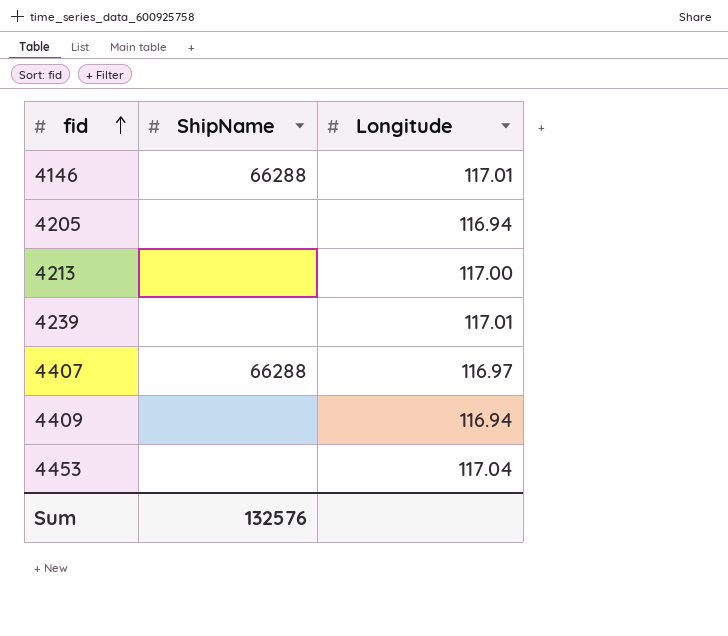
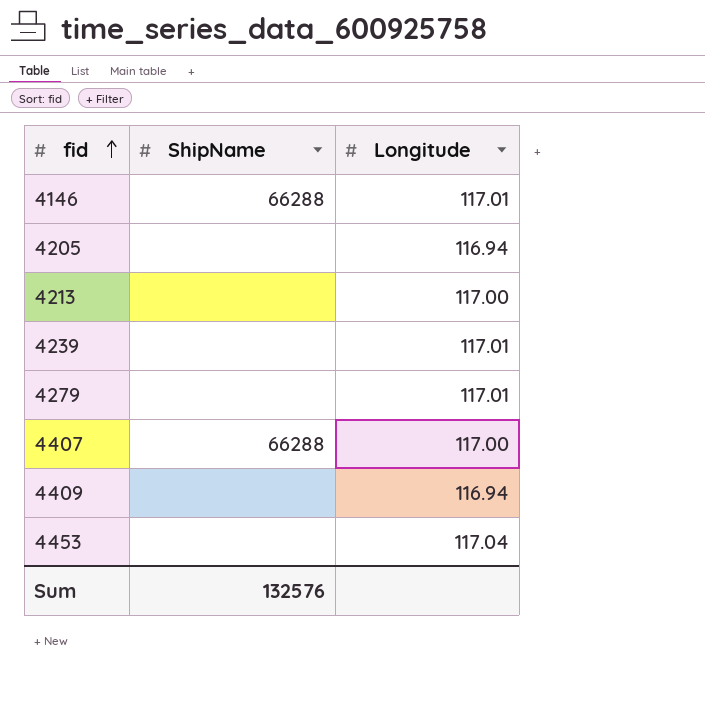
row 4279: none -> none | 117.01
4407 | Longitude: 116.97 -> 117.00

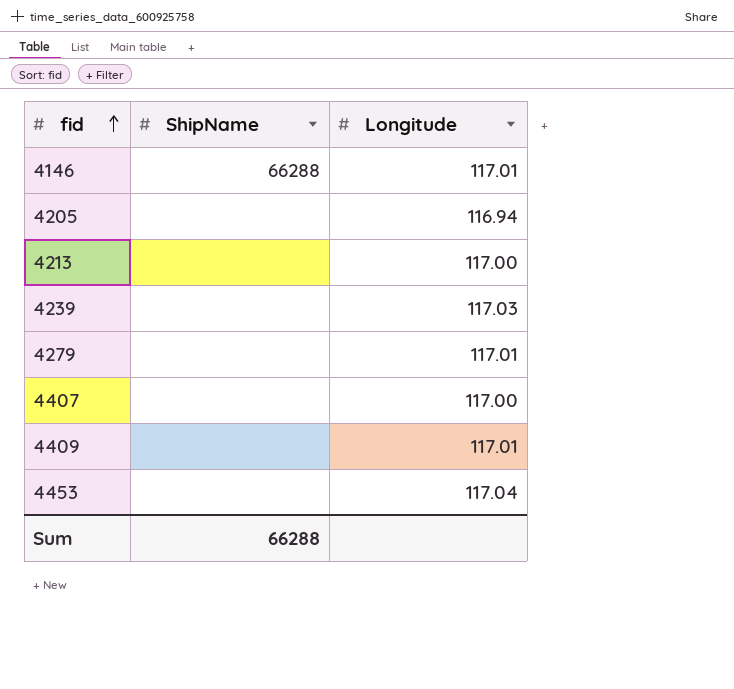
4239 | Longitude: 117.01 -> 117.03
4407 | ShipName: 66288 -> none
4409 | Longitude: 116.94 -> 117.01
Sum | ShipName: 132576 -> 66288

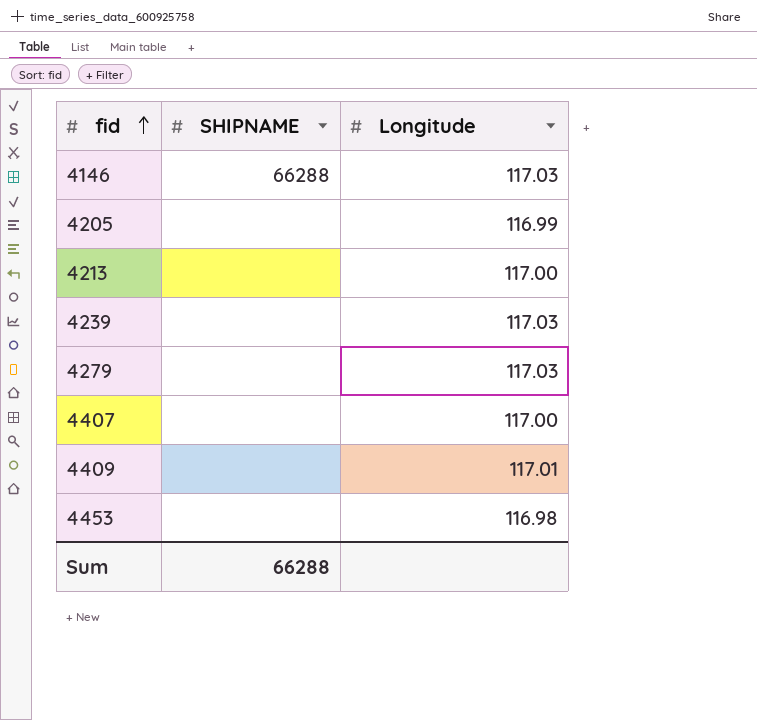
column name: ShipName -> SHIPNAME
4146 | Longitude: 117.01 -> 117.03
4205 | Longitude: 116.94 -> 116.99
4279 | Longitude: 117.01 -> 117.03
4453 | Longitude: 117.04 -> 116.98

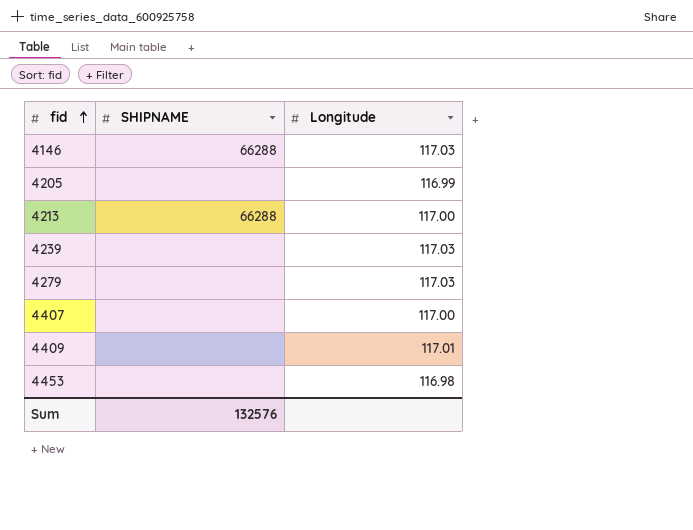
4213 | SHIPNAME: none -> 66288
Sum | SHIPNAME: 66288 -> 132576

